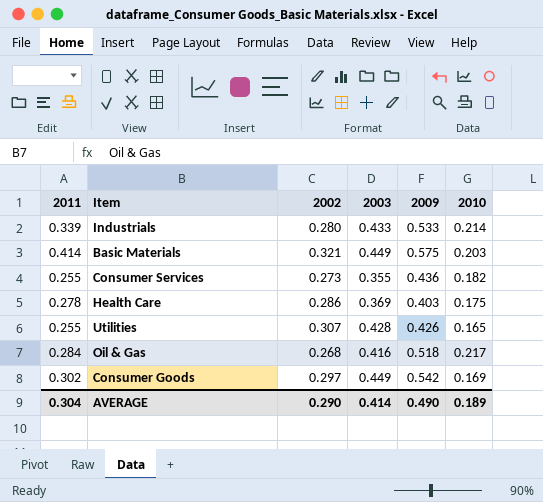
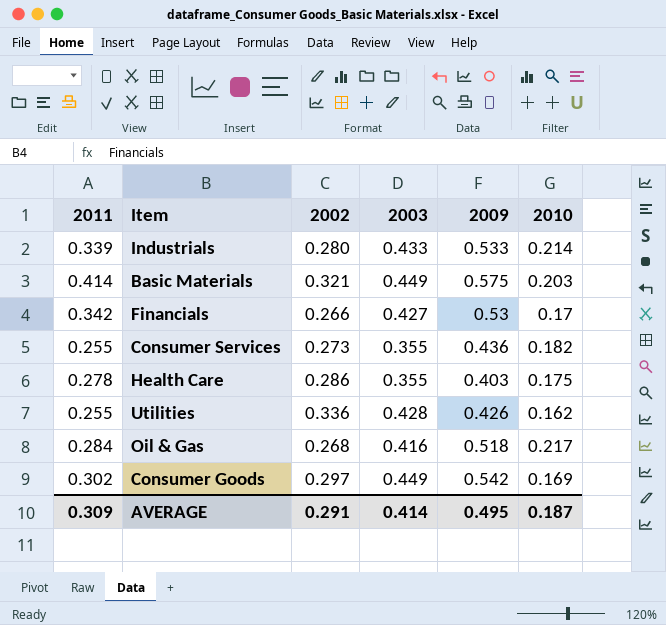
row Financials: none -> 0.342 | 0.266 | 0.427 | 0.53 | 0.17
Health Care | 2003: 0.369 -> 0.355
Utilities | 2002: 0.307 -> 0.336
Utilities | 2010: 0.165 -> 0.162
AVERAGE | 2011: 0.304 -> 0.309
AVERAGE | 2002: 0.290 -> 0.291
AVERAGE | 2009: 0.490 -> 0.495
AVERAGE | 2010: 0.189 -> 0.187

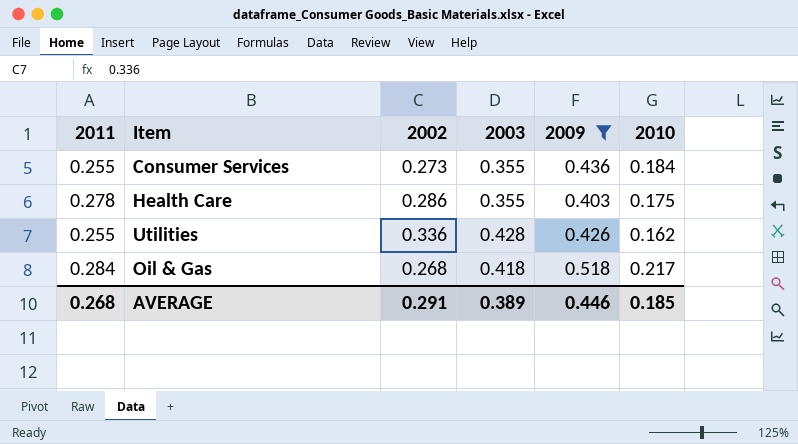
filter: none -> 2009 <= 0.518
Consumer Services | 2010: 0.182 -> 0.184
Oil & Gas | 2003: 0.416 -> 0.418
AVERAGE | 2011: 0.309 -> 0.268
AVERAGE | 2003: 0.414 -> 0.389
AVERAGE | 2009: 0.495 -> 0.446
AVERAGE | 2010: 0.187 -> 0.185

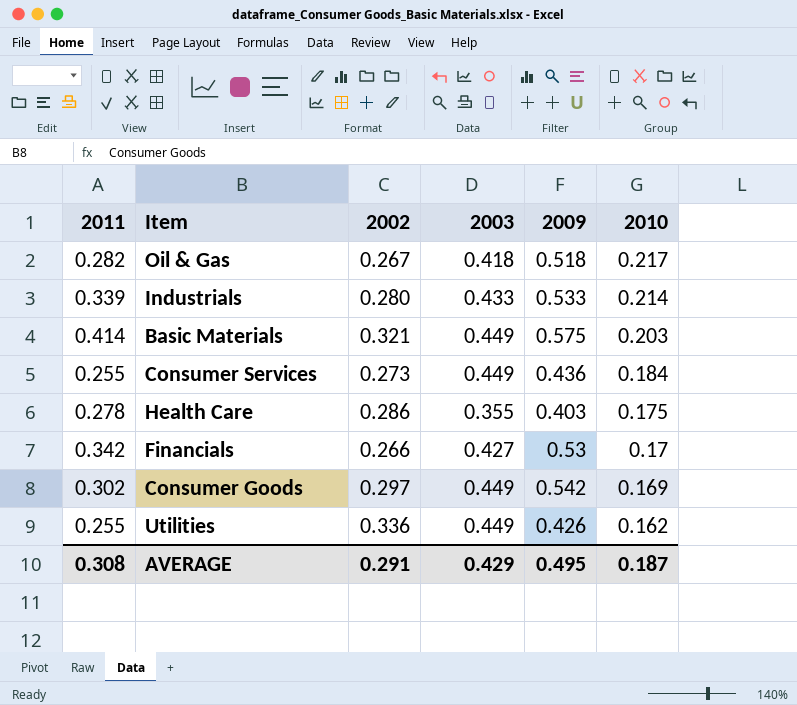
filter: 2009 <= 0.518 -> none
row order: none -> 2010 descending
Oil & Gas | 2011: 0.284 -> 0.282
Oil & Gas | 2002: 0.268 -> 0.267
Consumer Services | 2003: 0.355 -> 0.449
Utilities | 2003: 0.428 -> 0.449
AVERAGE | 2011: 0.268 -> 0.308
AVERAGE | 2003: 0.389 -> 0.429
AVERAGE | 2009: 0.446 -> 0.495
AVERAGE | 2010: 0.185 -> 0.187

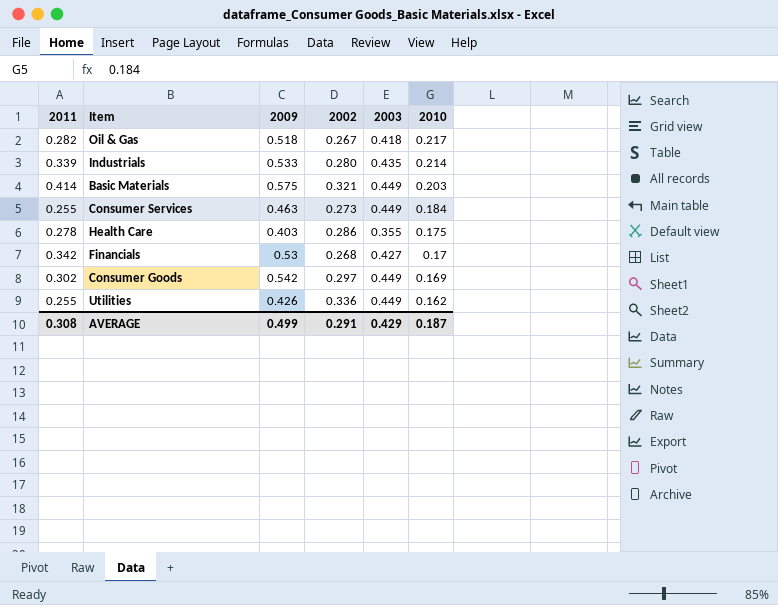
column 2009 | position: 5 -> 3
Industrials | 2003: 0.433 -> 0.435
Consumer Services | 2009: 0.436 -> 0.463
Financials | 2002: 0.266 -> 0.268
AVERAGE | 2009: 0.495 -> 0.499

